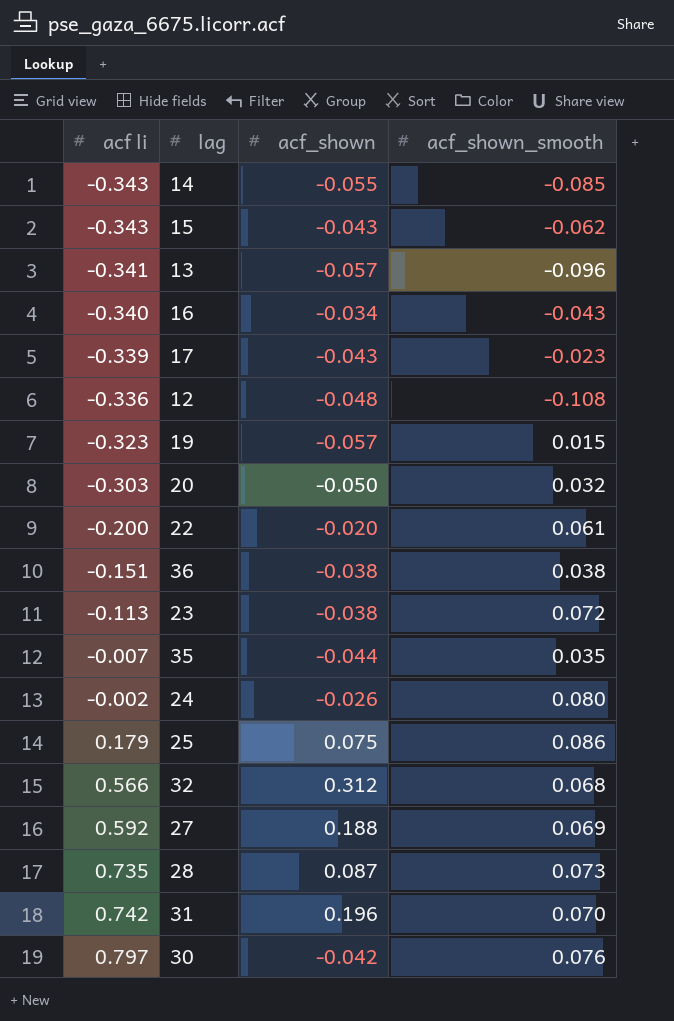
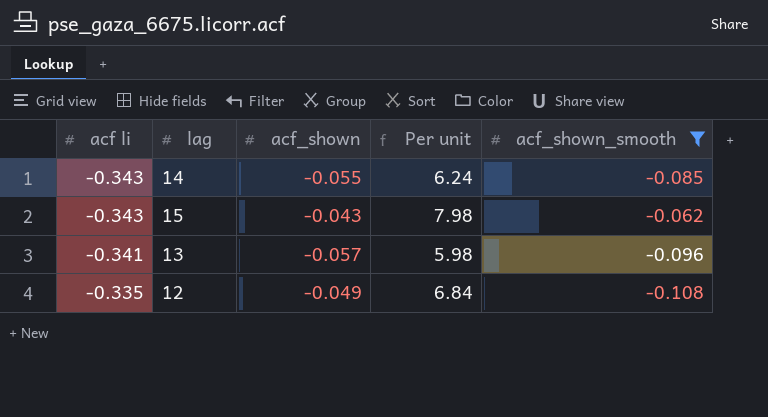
filter: none -> acf_shown_smooth <= -0.062
column Per unit | formula: none -> [acf li] / [acf_shown]
12 | acf li: -0.336 -> -0.335
12 | acf_shown: -0.048 -> -0.049

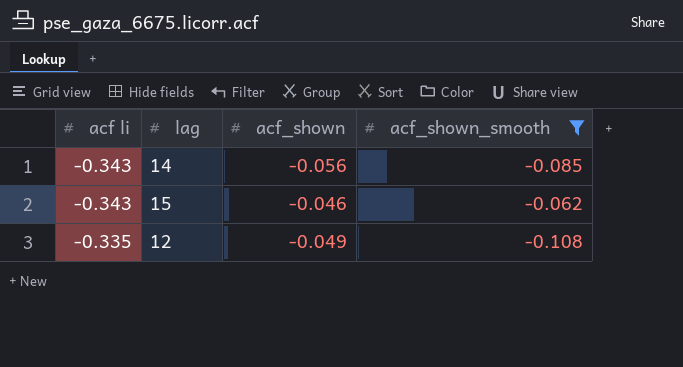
column Per unit | formula: [acf li] / [acf_shown] -> none
row 13: -0.341 | -0.057 | 5.98 | -0.096 -> none
14 | acf_shown: -0.055 -> -0.056
15 | acf_shown: -0.043 -> -0.046

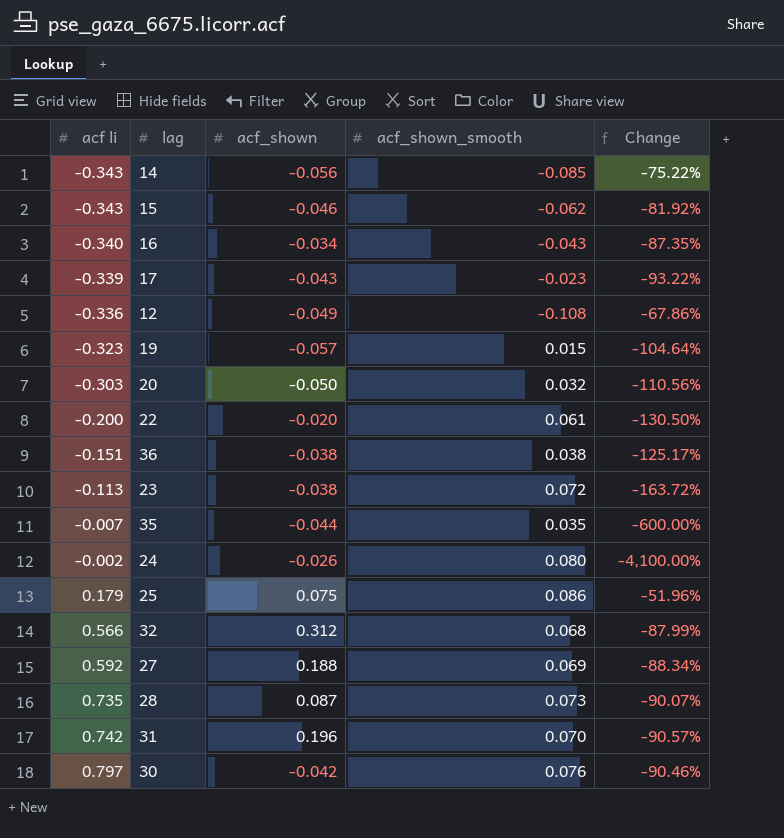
filter: acf_shown_smooth <= -0.062 -> none
column Change | formula: none -> ([acf_shown_smooth] - [acf li]) / [acf li]
12 | acf li: -0.335 -> -0.336

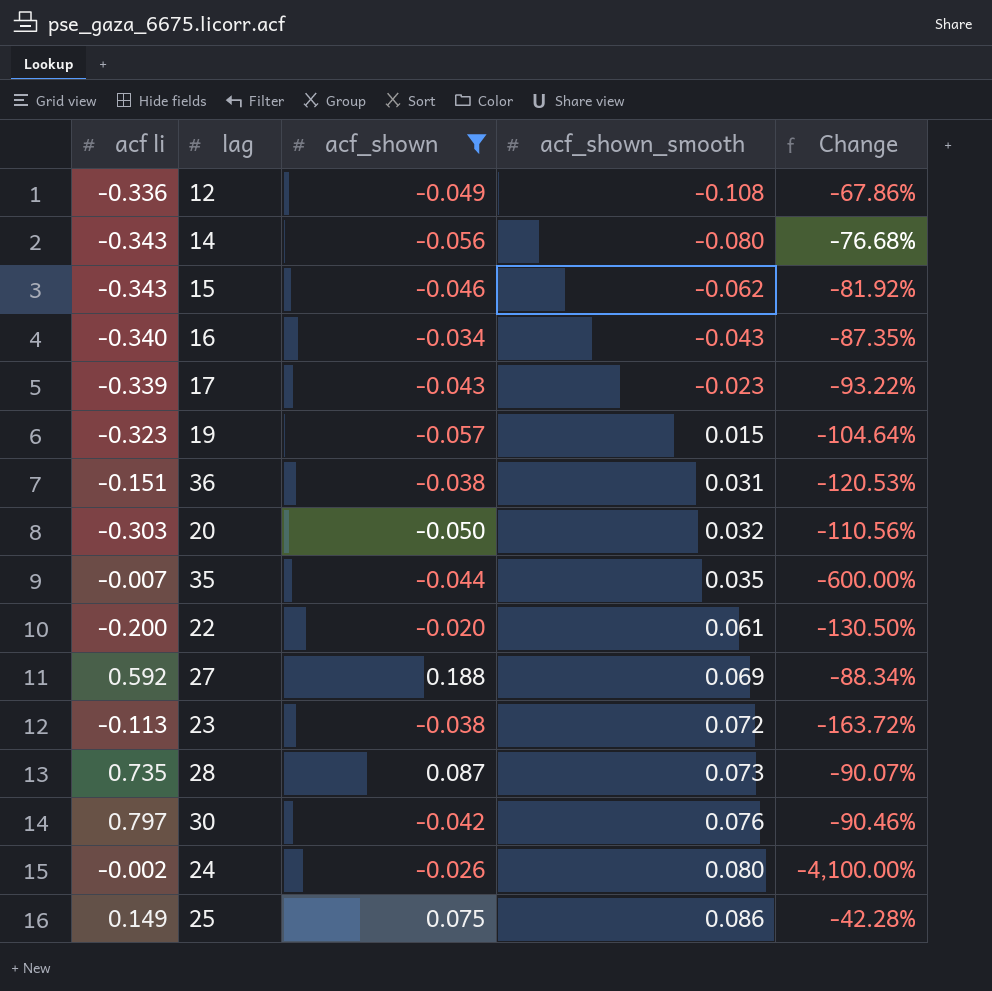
filter: none -> acf_shown <= 0.188
row order: acf li ascending -> acf_shown_smooth ascending
14 | acf_shown_smooth: -0.085 -> -0.080
14 | Change: -75.22% -> -76.68%
36 | acf_shown_smooth: 0.038 -> 0.031
36 | Change: -125.17% -> -120.53%
25 | acf li: 0.179 -> 0.149
25 | Change: -51.96% -> -42.28%

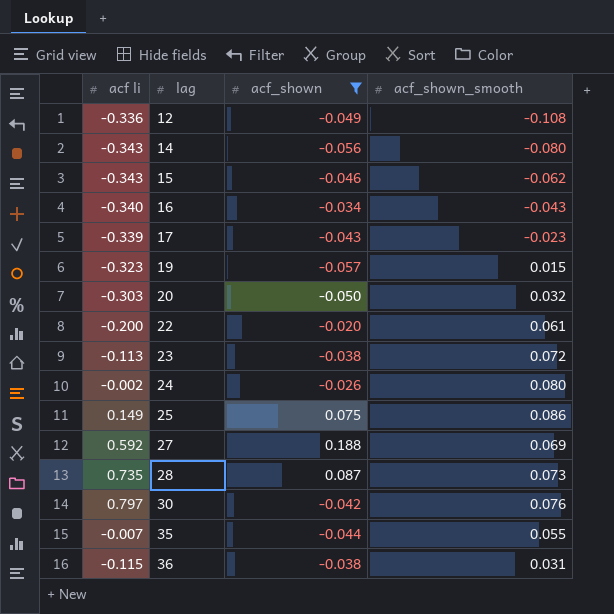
row order: acf_shown_smooth ascending -> lag ascending
column Change | formula: ([acf_shown_smooth] - [acf li]) / [acf li] -> none
35 | acf_shown_smooth: 0.035 -> 0.055
36 | acf li: -0.151 -> -0.115

